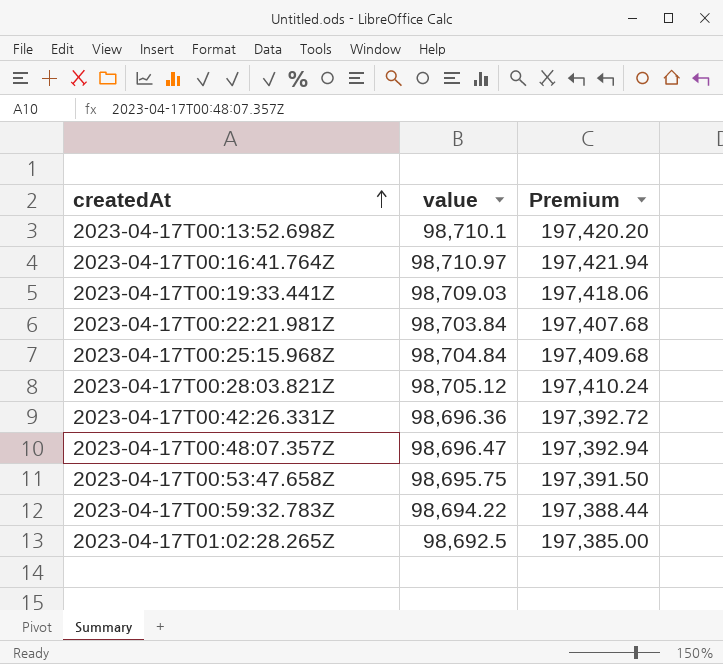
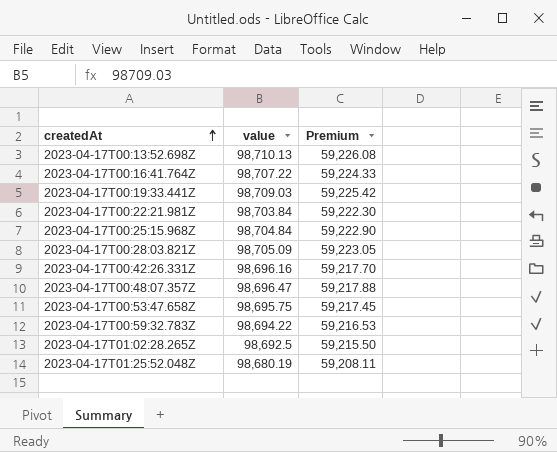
column Premium | formula: [value] * 2 -> [value] * 0.6
2023-04-17T00:13:52.698Z | value: 98,710.1 -> 98,710.13
2023-04-17T00:16:41.764Z | value: 98,710.97 -> 98,707.22
2023-04-17T00:28:03.821Z | value: 98,705.12 -> 98,705.09
2023-04-17T00:42:26.331Z | value: 98,696.36 -> 98,696.16
row 2023-04-17T01:25:52.048Z: none -> 98,680.19 | 59,208.11

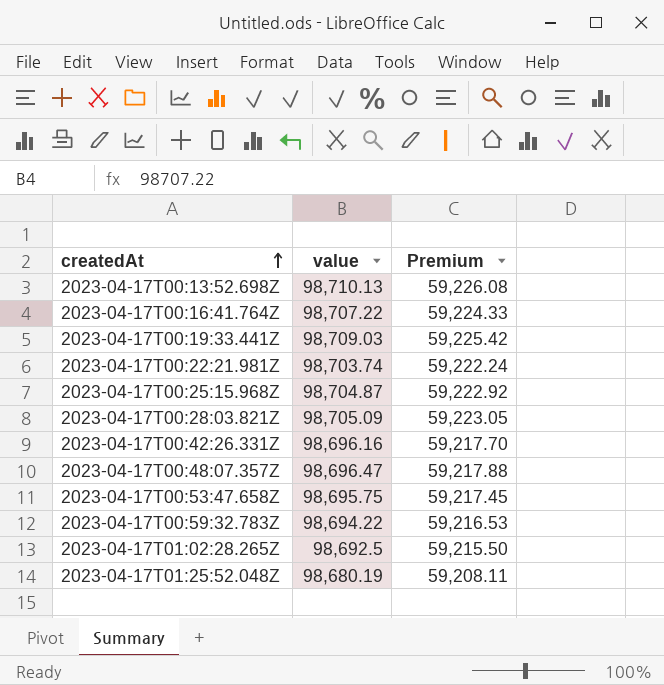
2023-04-17T00:22:21.981Z | value: 98,703.84 -> 98,703.74
2023-04-17T00:22:21.981Z | Premium: 59,222.30 -> 59,222.24
2023-04-17T00:25:15.968Z | value: 98,704.84 -> 98,704.87
2023-04-17T00:25:15.968Z | Premium: 59,222.90 -> 59,222.92

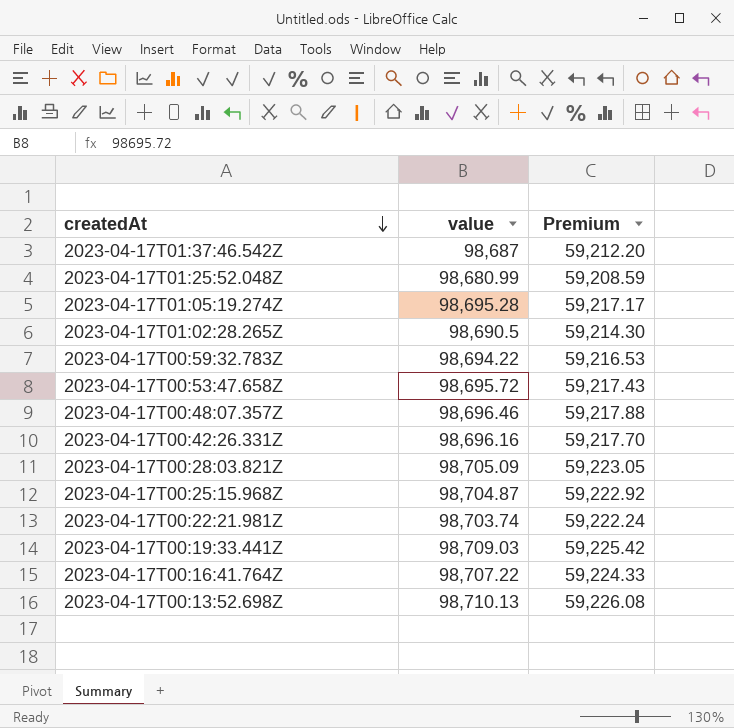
row order: createdAt ascending -> createdAt descending
row 2023-04-17T01:37:46.542Z: none -> 98,687 | 59,212.20
2023-04-17T01:25:52.048Z | value: 98,680.19 -> 98,680.99
2023-04-17T01:25:52.048Z | Premium: 59,208.11 -> 59,208.59
row 2023-04-17T01:05:19.274Z: none -> 98,695.28 | 59,217.17
2023-04-17T01:02:28.265Z | value: 98,692.5 -> 98,690.5
2023-04-17T01:02:28.265Z | Premium: 59,215.50 -> 59,214.30
2023-04-17T00:53:47.658Z | value: 98,695.75 -> 98,695.72
2023-04-17T00:53:47.658Z | Premium: 59,217.45 -> 59,217.43
2023-04-17T00:48:07.357Z | value: 98,696.47 -> 98,696.46

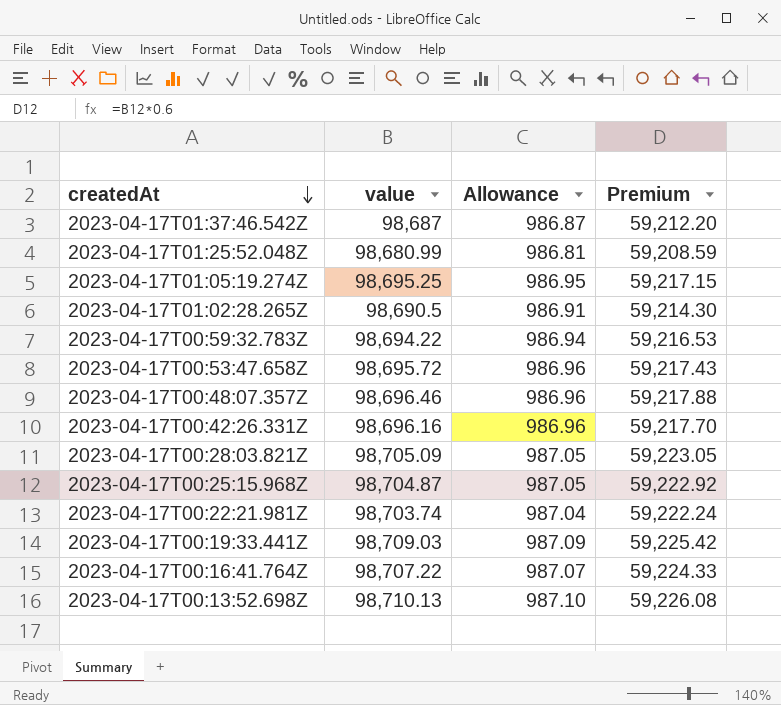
column Allowance | formula: none -> [value] * 0.01
2023-04-17T01:05:19.274Z | value: 98,695.28 -> 98,695.25
2023-04-17T01:05:19.274Z | Premium: 59,217.17 -> 59,217.15

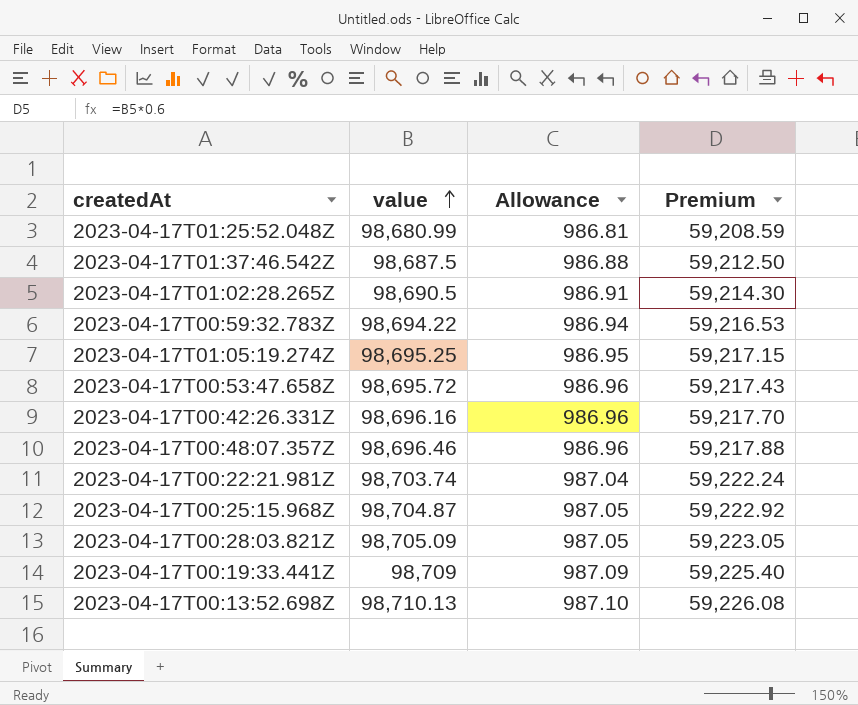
row order: createdAt descending -> value ascending
row 2023-04-17T00:16:41.764Z: 98,707.22 | 987.07 | 59,224.33 -> none
2023-04-17T01:37:46.542Z | value: 98,687 -> 98,687.5
2023-04-17T01:37:46.542Z | Allowance: 986.87 -> 986.88
2023-04-17T01:37:46.542Z | Premium: 59,212.20 -> 59,212.50
2023-04-17T00:19:33.441Z | value: 98,709.03 -> 98,709
2023-04-17T00:19:33.441Z | Premium: 59,225.42 -> 59,225.40

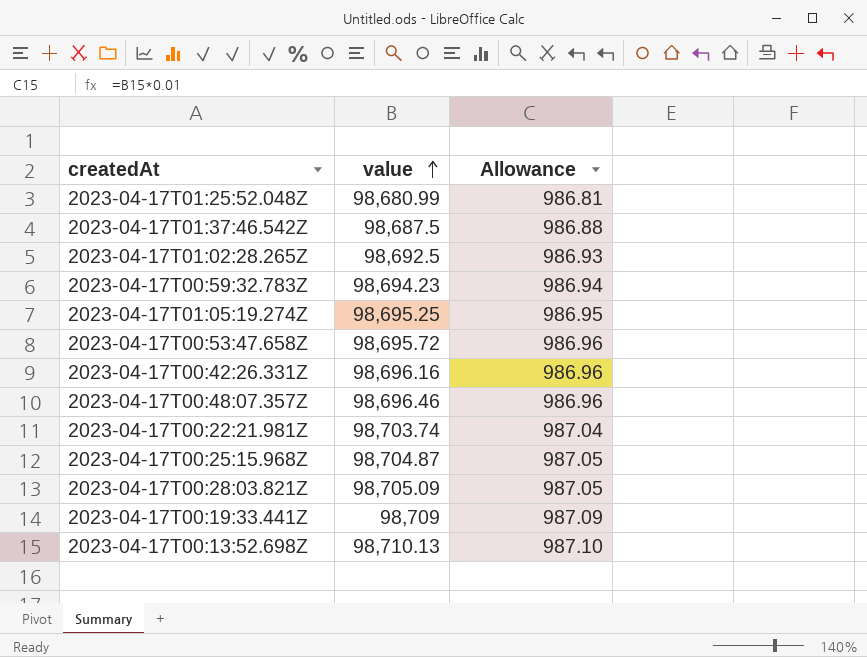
column Premium | formula: [value] * 0.6 -> none
2023-04-17T01:02:28.265Z | value: 98,690.5 -> 98,692.5
2023-04-17T01:02:28.265Z | Allowance: 986.91 -> 986.93
2023-04-17T00:59:32.783Z | value: 98,694.22 -> 98,694.23

